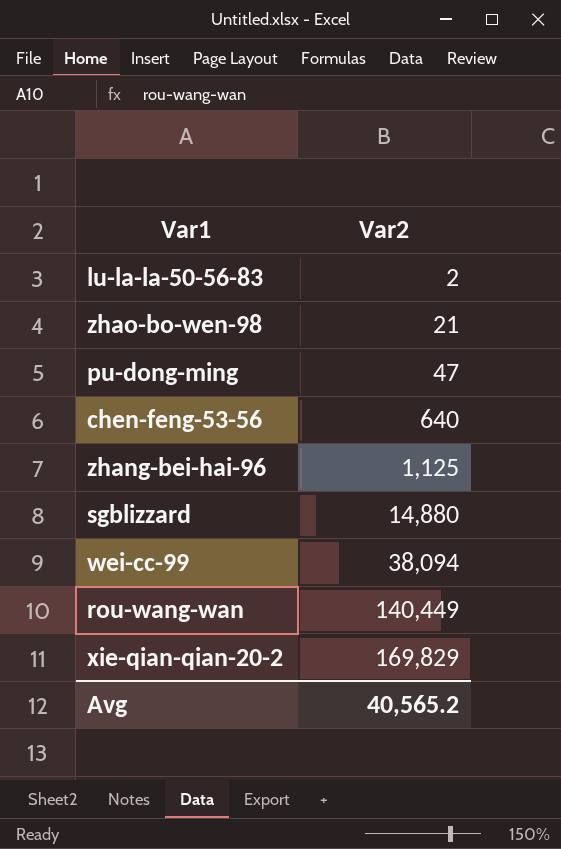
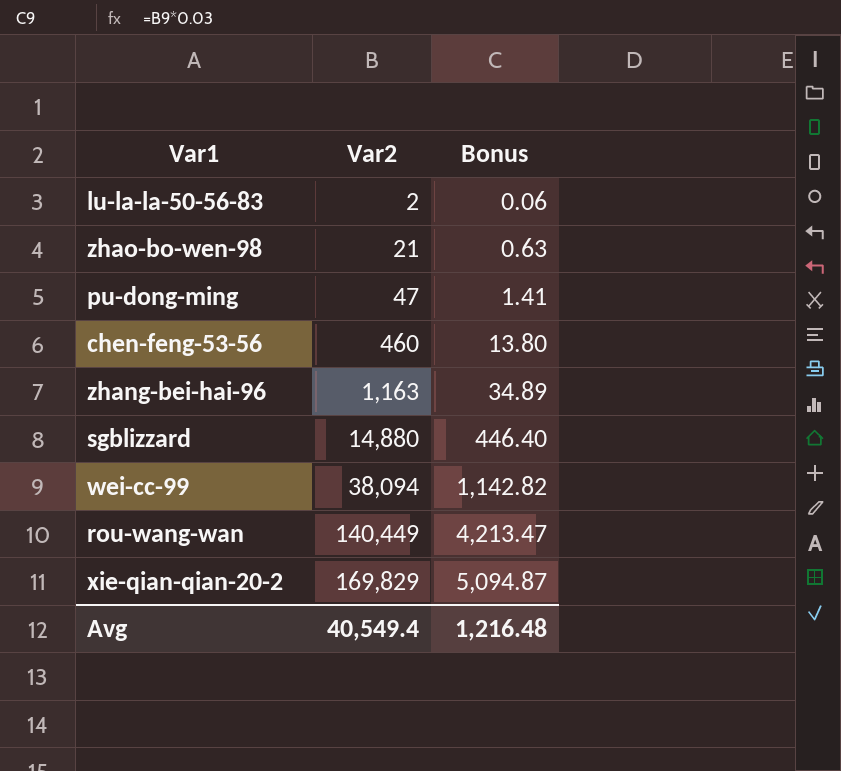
column Bonus | formula: none -> [Var2] * 0.03
chen-feng-53-56 | Var2: 640 -> 460
zhang-bei-hai-96 | Var2: 1,125 -> 1,163
Avg | Var2: 40,565.2 -> 40,549.4

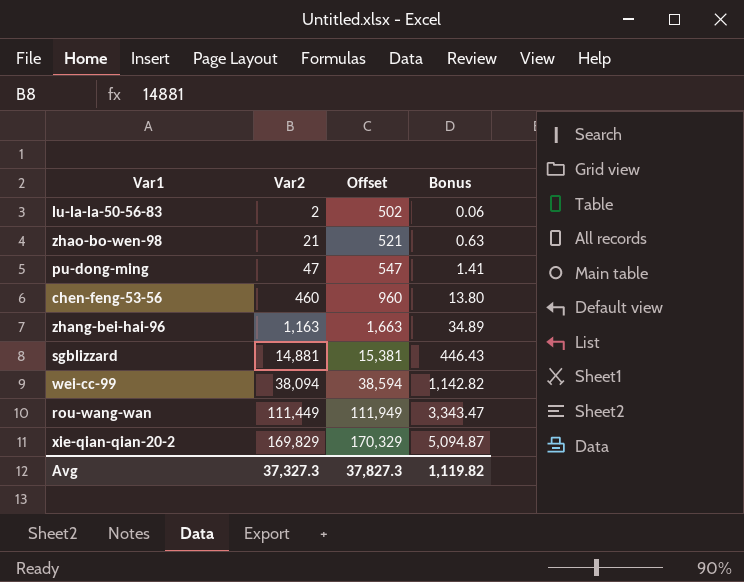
column Offset | formula: none -> [Var2] + 500
sgblizzard | Var2: 14,880 -> 14,881
sgblizzard | Bonus: 446.40 -> 446.43
rou-wang-wan | Var2: 140,449 -> 111,449
rou-wang-wan | Bonus: 4,213.47 -> 3,343.47
Avg | Var2: 40,549.4 -> 37,327.3
Avg | Bonus: 1,216.48 -> 1,119.82

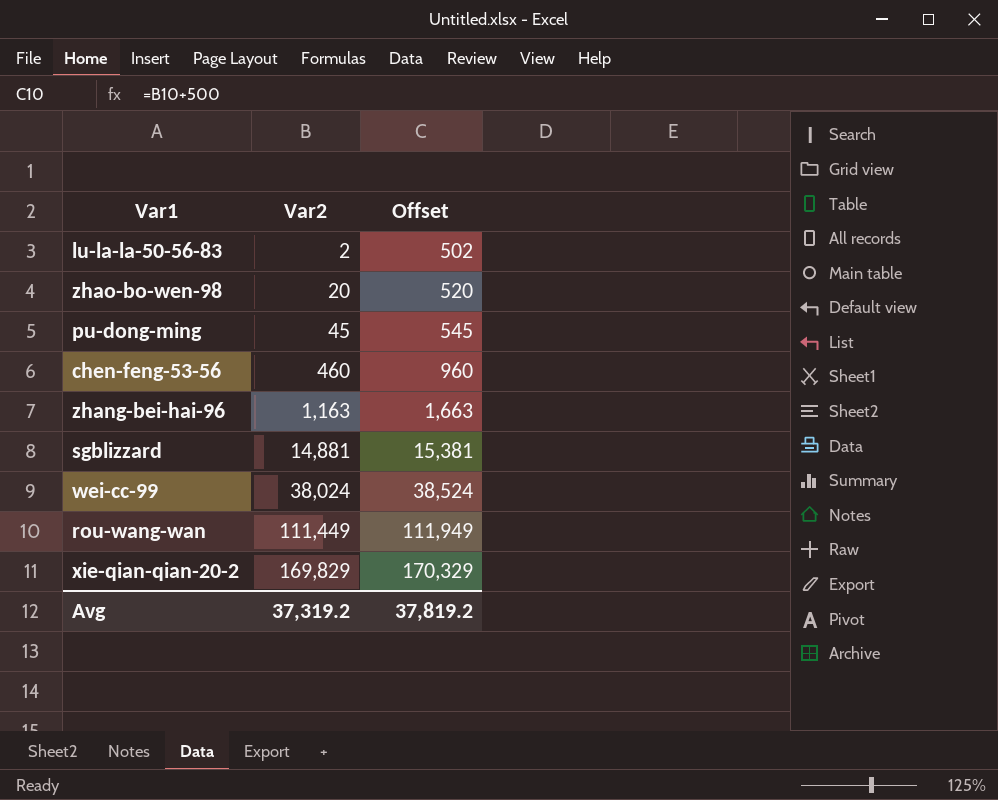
column Bonus | formula: [Var2] * 0.03 -> none
zhao-bo-wen-98 | Var2: 21 -> 20
zhao-bo-wen-98 | Offset: 521 -> 520
pu-dong-ming | Var2: 47 -> 45
pu-dong-ming | Offset: 547 -> 545
wei-cc-99 | Var2: 38,094 -> 38,024
wei-cc-99 | Offset: 38,594 -> 38,524
Avg | Var2: 37,327.3 -> 37,319.2
Avg | Offset: 37,827.3 -> 37,819.2

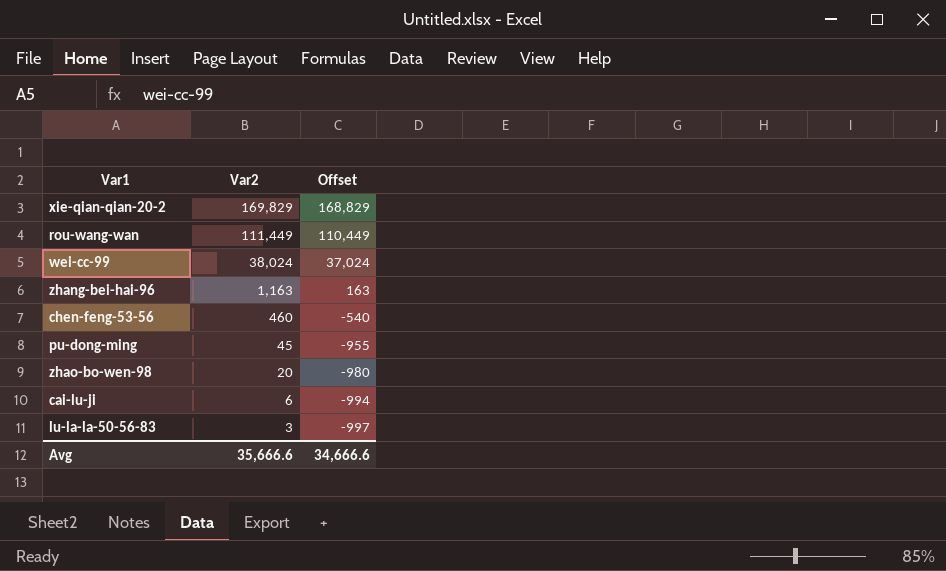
row order: Var2 ascending -> Var2 descending
column Offset | formula: [Var2] + 500 -> [Var2] - 1000
row sgblizzard: 14,881 | 15,381 -> none
row cai-lu-ji: none -> 6 | -994
lu-la-la-50-56-83 | Var2: 2 -> 3
Avg | Var2: 37,319.2 -> 35,666.6
Avg | Offset: 37,819.2 -> 34,666.6

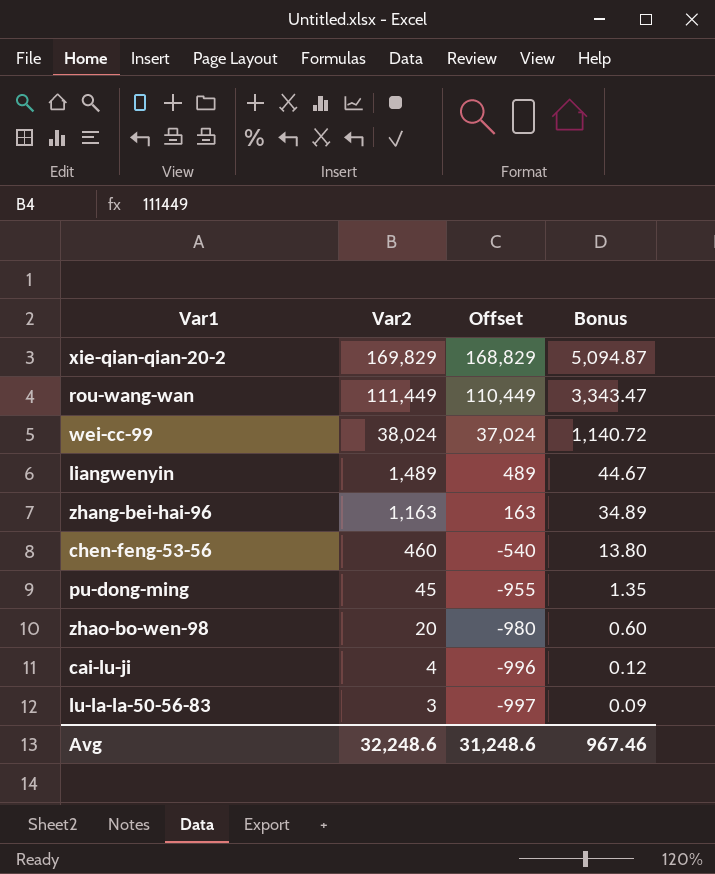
column Bonus | formula: none -> [Var2] * 0.03
row liangwenyin: none -> 1,489 | 489 | 44.67
cai-lu-ji | Var2: 6 -> 4
cai-lu-ji | Offset: -994 -> -996
Avg | Var2: 35,666.6 -> 32,248.6
Avg | Offset: 34,666.6 -> 31,248.6

